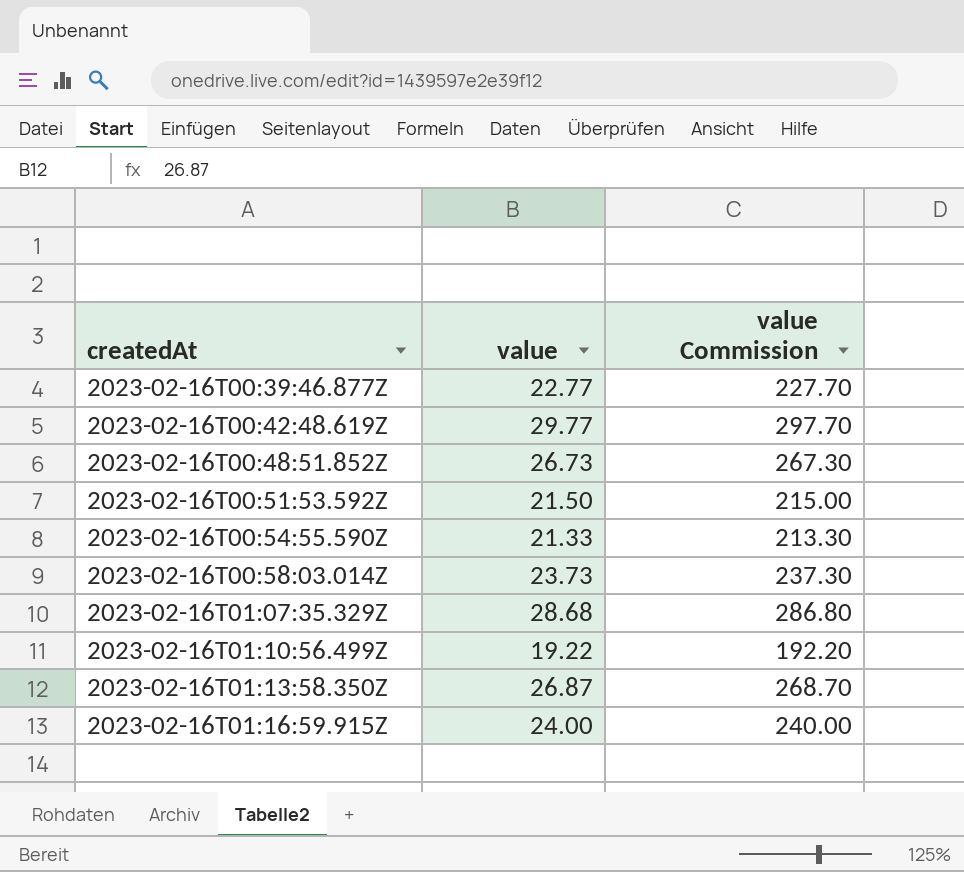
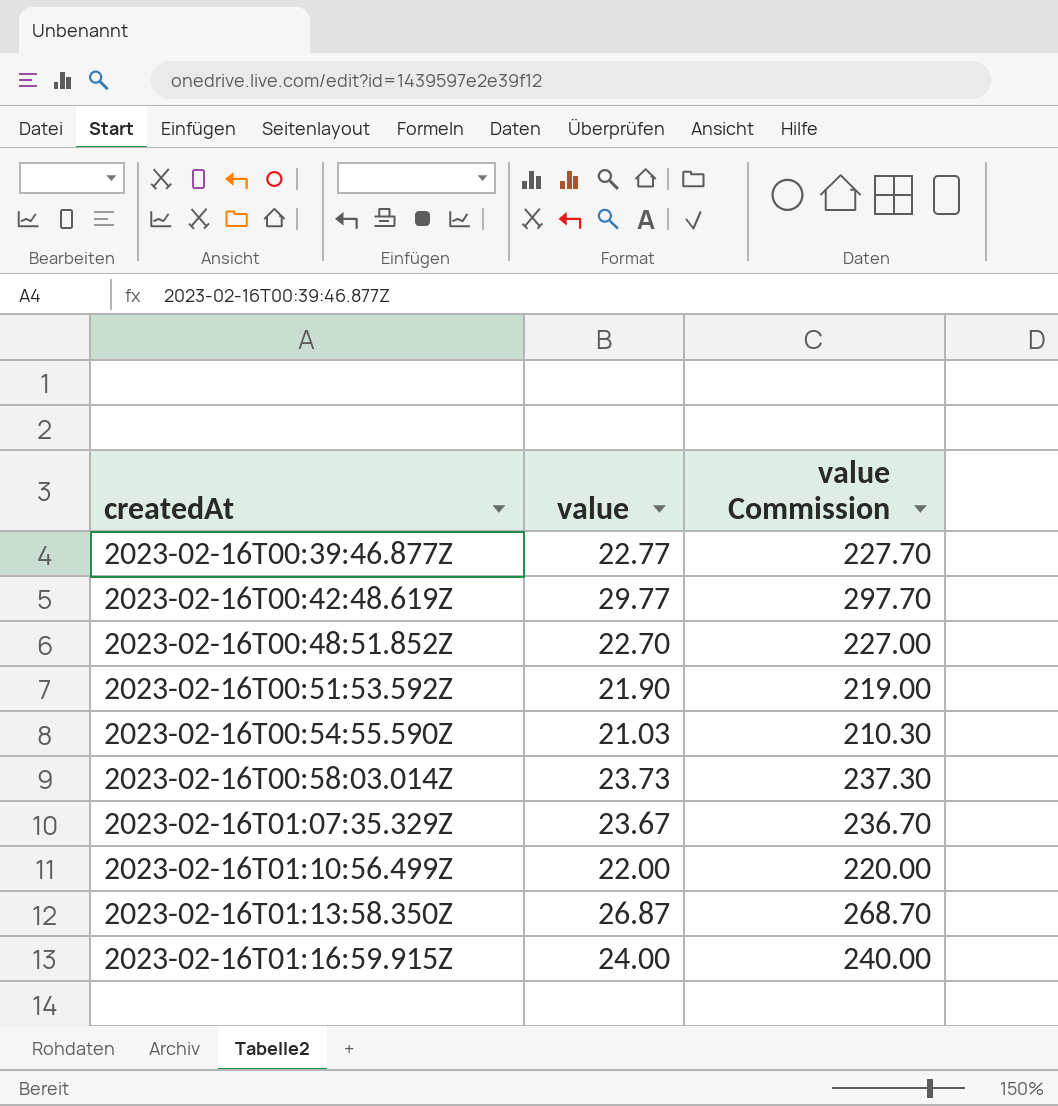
2023-02-16T00:48:51.852Z | value: 26.73 -> 22.70
2023-02-16T00:48:51.852Z | value Commission: 267.30 -> 227.00
2023-02-16T00:51:53.592Z | value: 21.50 -> 21.90
2023-02-16T00:51:53.592Z | value Commission: 215.00 -> 219.00
2023-02-16T00:54:55.590Z | value: 21.33 -> 21.03
2023-02-16T00:54:55.590Z | value Commission: 213.30 -> 210.30
2023-02-16T01:07:35.329Z | value: 28.68 -> 23.67
2023-02-16T01:07:35.329Z | value Commission: 286.80 -> 236.70
2023-02-16T01:10:56.499Z | value: 19.22 -> 22.00
2023-02-16T01:10:56.499Z | value Commission: 192.20 -> 220.00

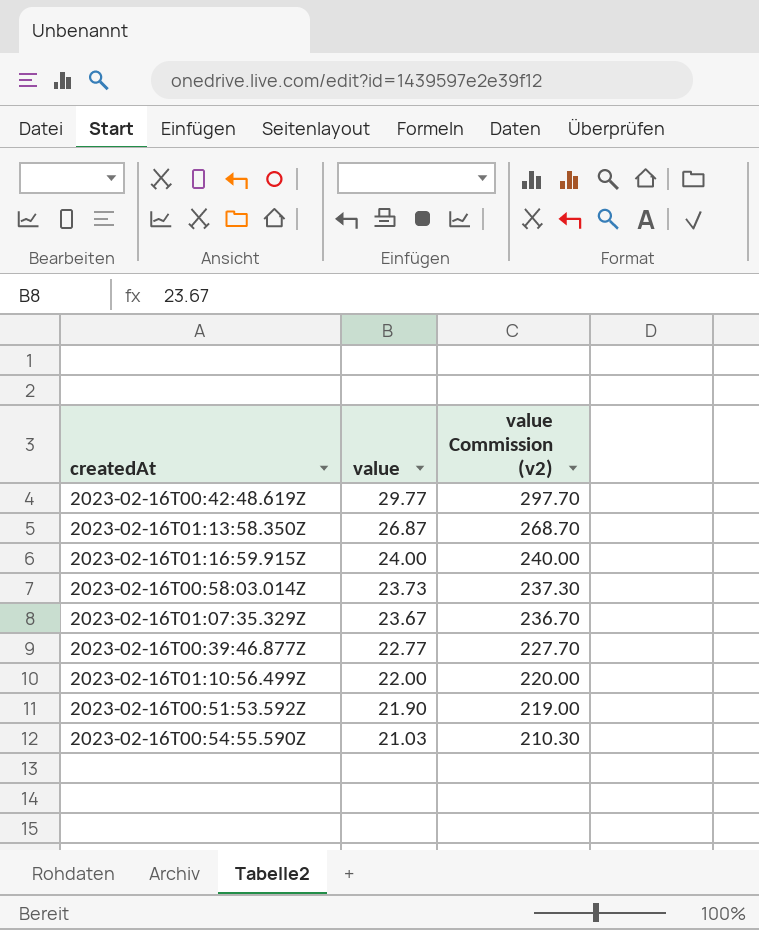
row order: createdAt ascending -> value descending
column name: value Commission -> value Commission (v2)
row 2023-02-16T00:48:51.852Z: 22.70 | 227.00 -> none

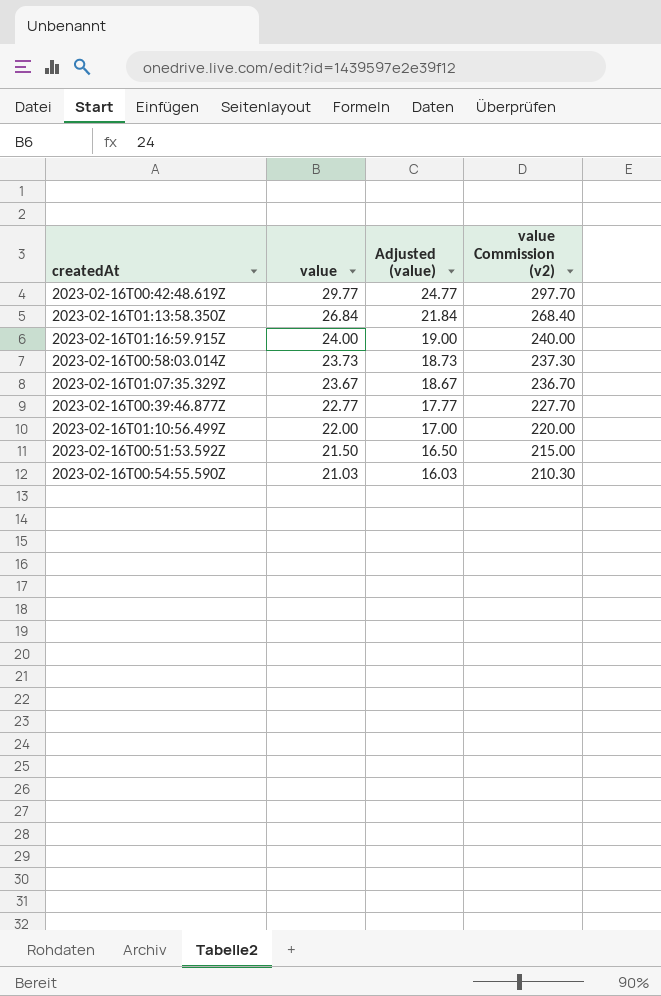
column Adjusted (value) | formula: none -> [value] - 5
2023-02-16T01:13:58.350Z | value: 26.87 -> 26.84
2023-02-16T01:13:58.350Z | value Commission (v2): 268.70 -> 268.40
2023-02-16T00:51:53.592Z | value: 21.90 -> 21.50
2023-02-16T00:51:53.592Z | value Commission (v2): 219.00 -> 215.00

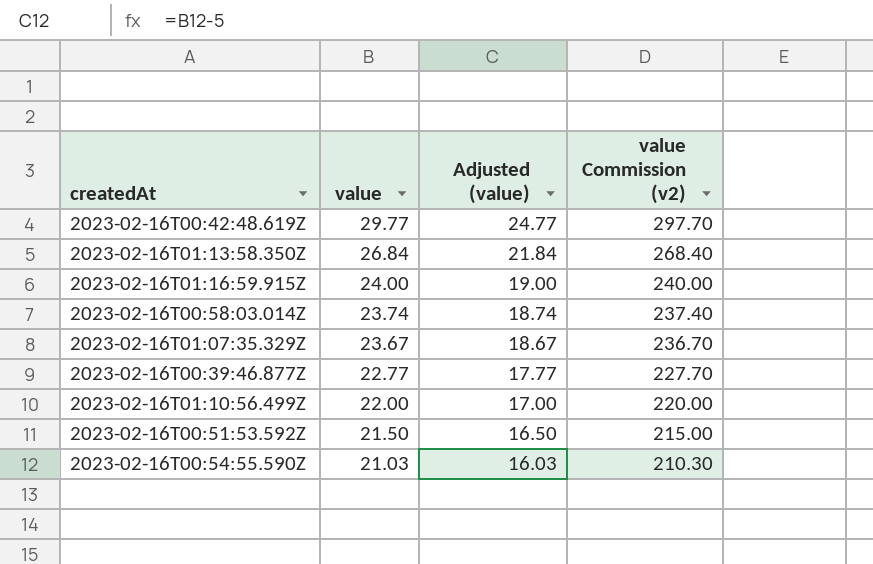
2023-02-16T00:58:03.014Z | value: 23.73 -> 23.74
2023-02-16T00:58:03.014Z | Adjusted (value): 18.73 -> 18.74
2023-02-16T00:58:03.014Z | value Commission (v2): 237.30 -> 237.40

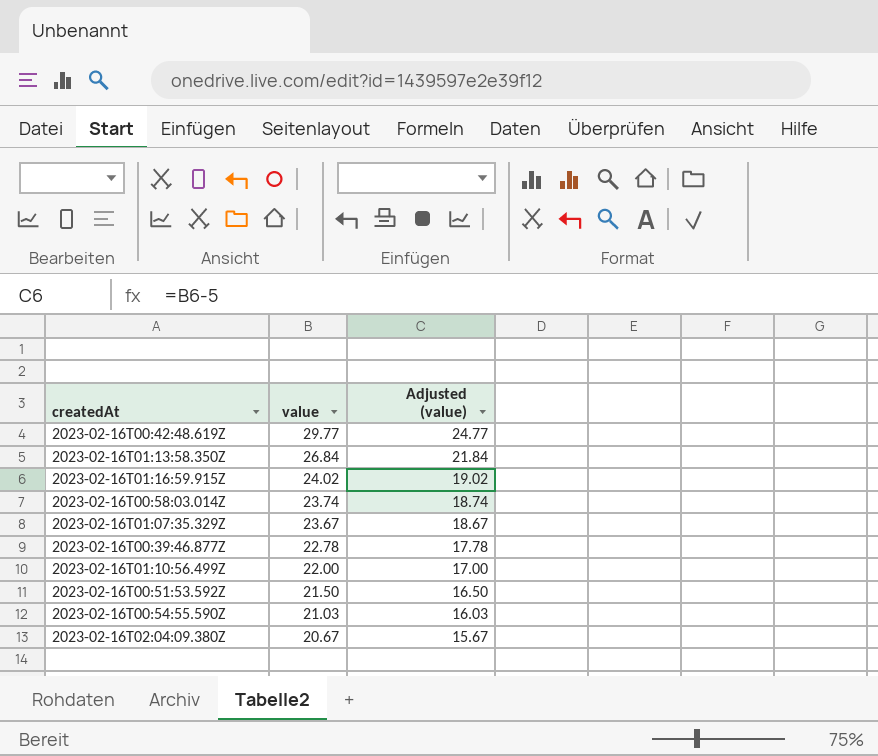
column value Commission (v2) | formula: [value] * 10 -> none
2023-02-16T01:16:59.915Z | value: 24.00 -> 24.02
2023-02-16T01:16:59.915Z | Adjusted (value): 19.00 -> 19.02
2023-02-16T00:39:46.877Z | value: 22.77 -> 22.78
2023-02-16T00:39:46.877Z | Adjusted (value): 17.77 -> 17.78
row 2023-02-16T02:04:09.380Z: none -> 20.67 | 15.67

